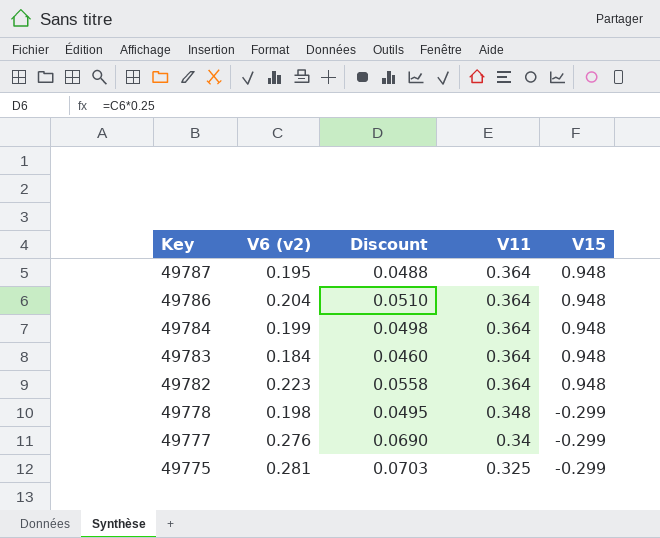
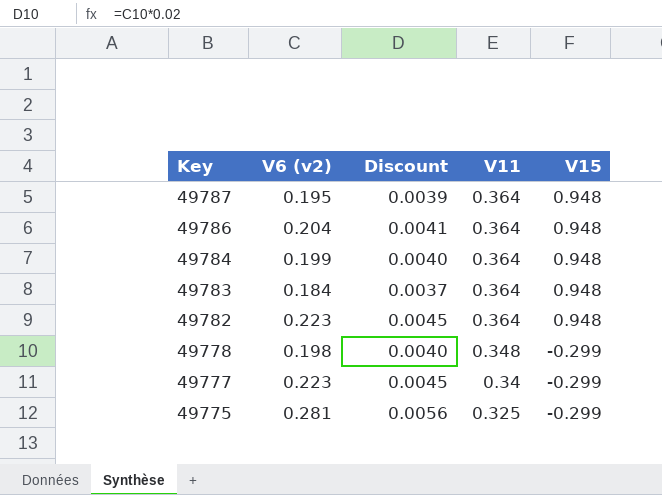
column Discount | formula: [V6 (v2)] * 0.25 -> [V6 (v2)] * 0.02
49777 | V6 (v2): 0.276 -> 0.223

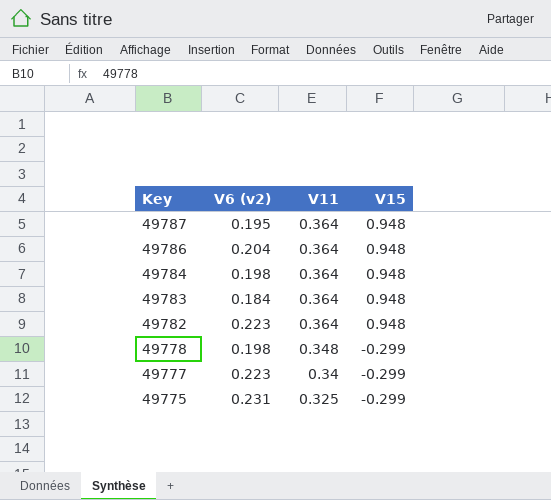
column Discount | formula: [V6 (v2)] * 0.02 -> none
49784 | V6 (v2): 0.199 -> 0.198
49775 | V6 (v2): 0.281 -> 0.231

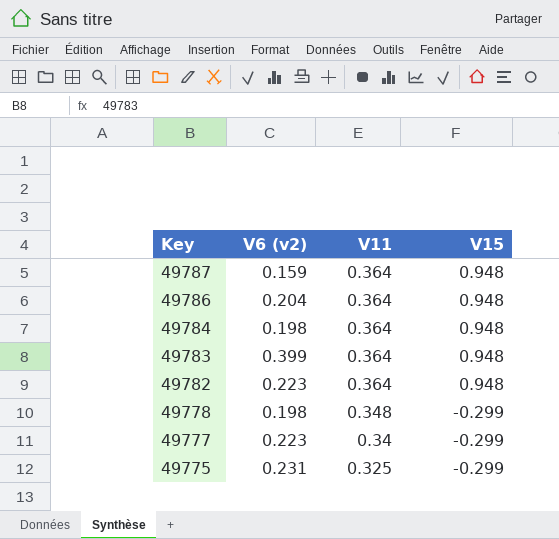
49787 | V6 (v2): 0.195 -> 0.159
49783 | V6 (v2): 0.184 -> 0.399

